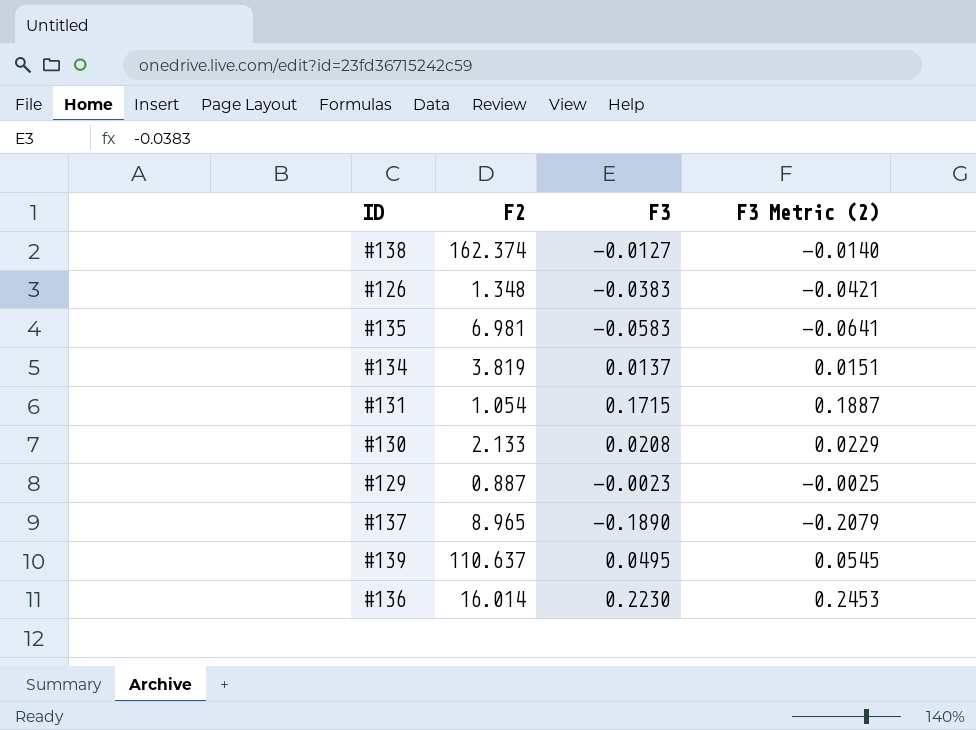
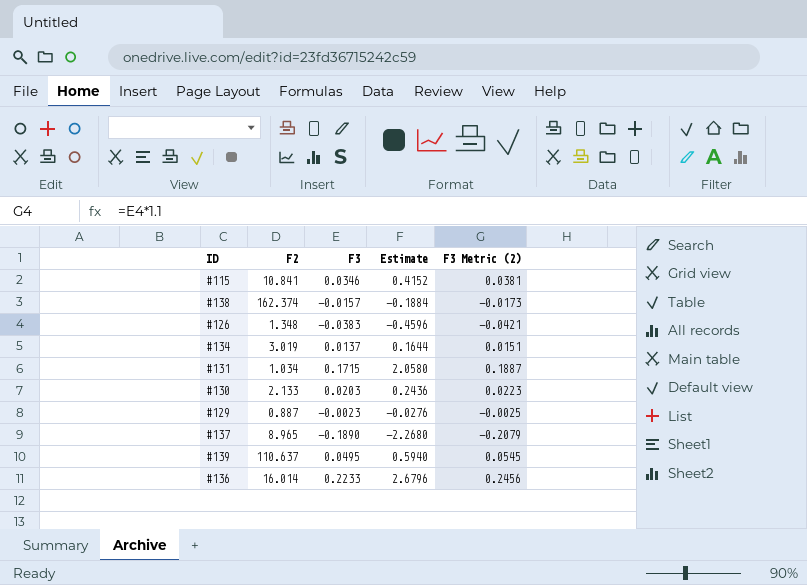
column Estimate | formula: none -> [F3] * 12
row #135: 6.981 | -0.0583 | -0.0641 -> none
row #115: none -> 10.841 | 0.0346 | 0.4152 | 0.0381
#138 | F3: -0.0127 -> -0.0157
#138 | F3 Metric (2): -0.0140 -> -0.0173
#134 | F2: 3.819 -> 3.019
#131 | F2: 1.054 -> 1.034
#130 | F3: 0.0208 -> 0.0203
#130 | F3 Metric (2): 0.0229 -> 0.0223
#136 | F3: 0.2230 -> 0.2233
#136 | F3 Metric (2): 0.2453 -> 0.2456

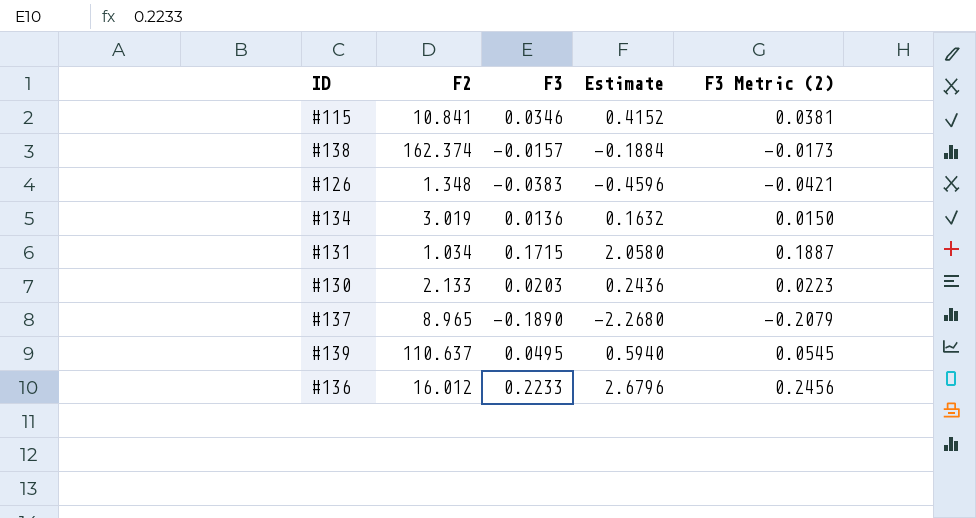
row #129: 0.887 | -0.0023 | -0.0276 | -0.0025 -> none
#134 | F3: 0.0137 -> 0.0136
#134 | Estimate: 0.1644 -> 0.1632
#134 | F3 Metric (2): 0.0151 -> 0.0150
#136 | F2: 16.014 -> 16.012

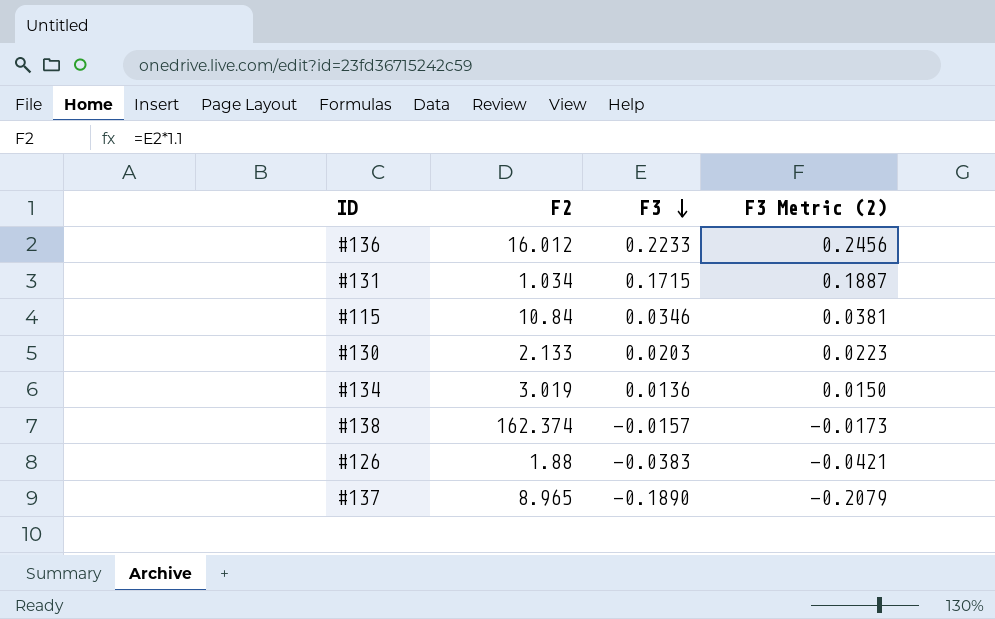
row order: none -> F3 descending
column Estimate | formula: [F3] * 12 -> none
row #139: 110.637 | 0.0495 | 0.5940 | 0.0545 -> none
#115 | F2: 10.841 -> 10.84
#126 | F2: 1.348 -> 1.88

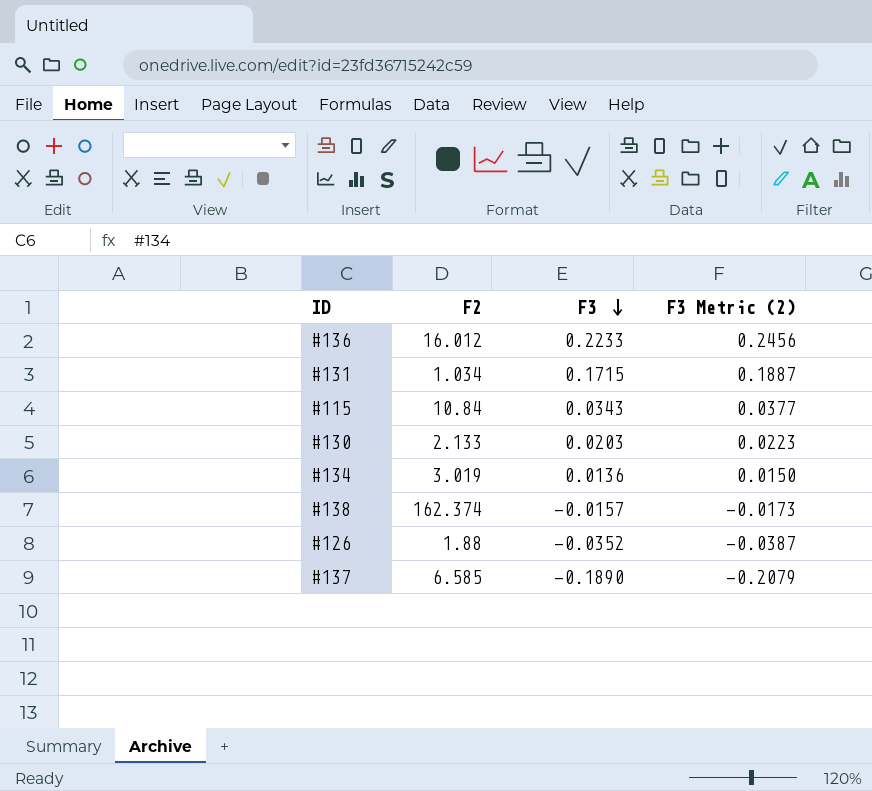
#115 | F3: 0.0346 -> 0.0343
#115 | F3 Metric (2): 0.0381 -> 0.0377
#126 | F3: -0.0383 -> -0.0352
#126 | F3 Metric (2): -0.0421 -> -0.0387
#137 | F2: 8.965 -> 6.585

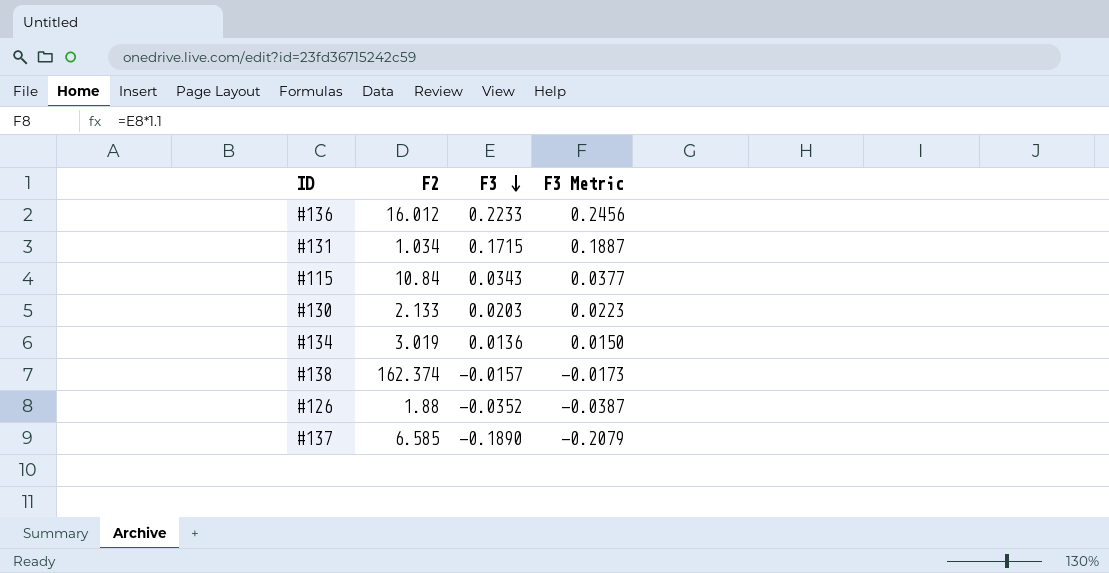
column name: F3 Metric (2) -> F3 Metric

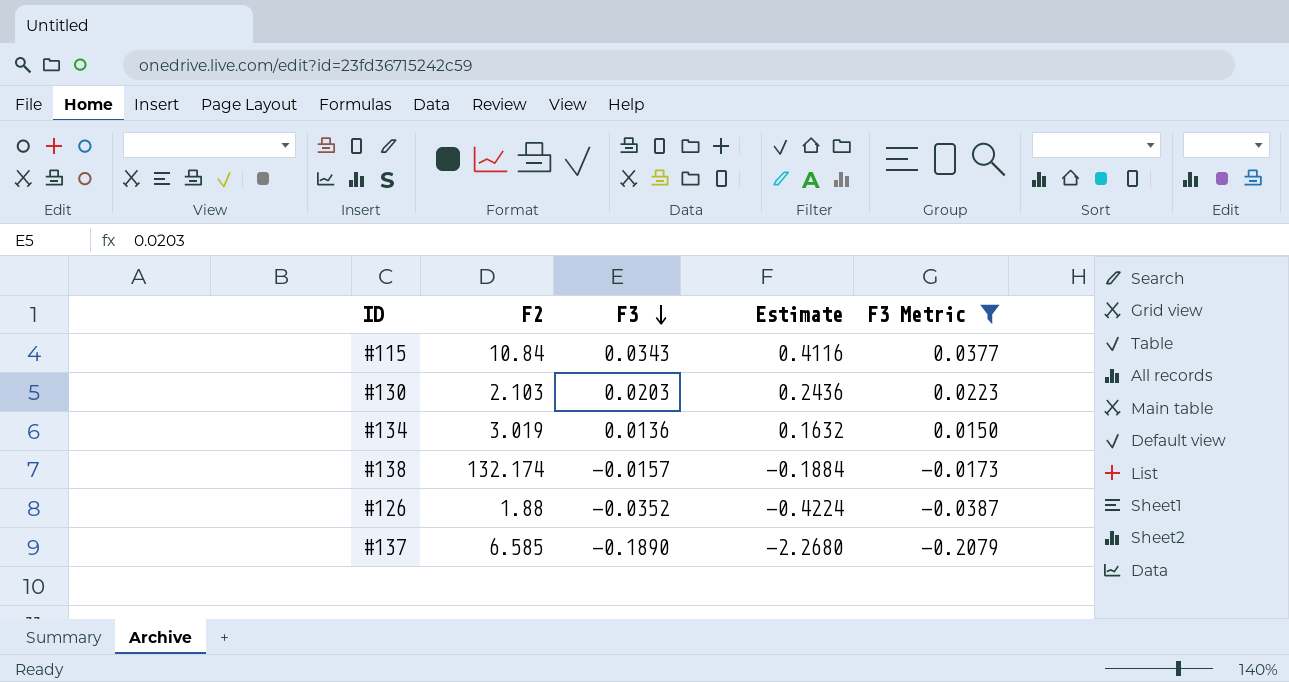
filter: none -> F3 Metric <= 0.0377
column Estimate | formula: none -> [F3] * 12
#130 | F2: 2.133 -> 2.103
#138 | F2: 162.374 -> 132.174

